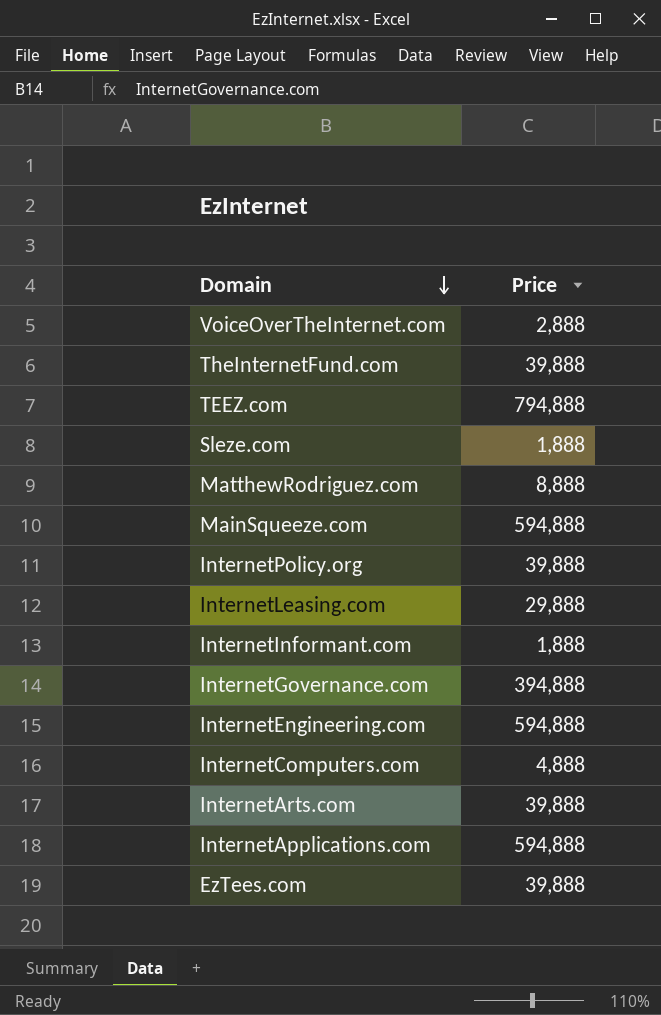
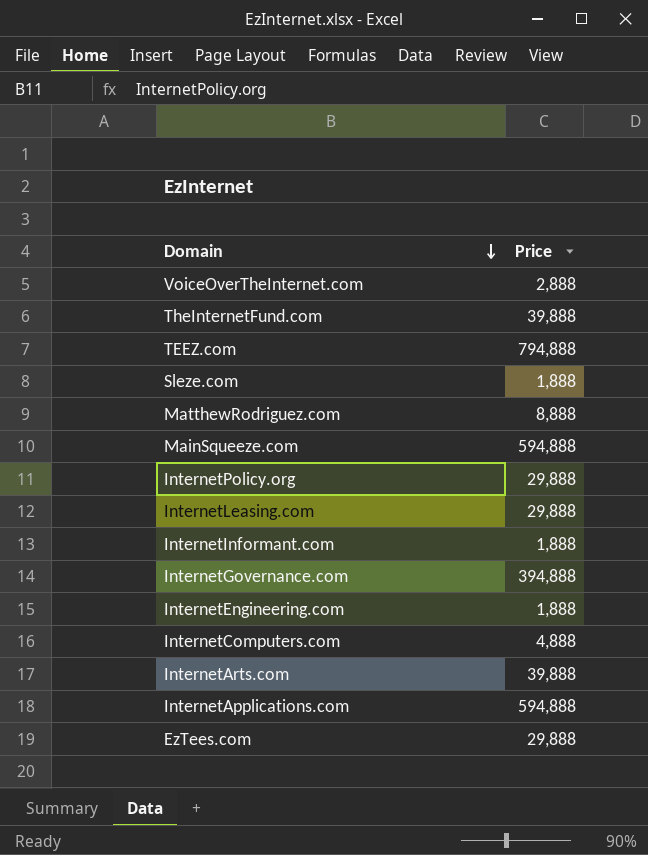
InternetPolicy.org | Price: 39,888 -> 29,888
InternetEngineering.com | Price: 594,888 -> 1,888
EzTees.com | Price: 39,888 -> 29,888

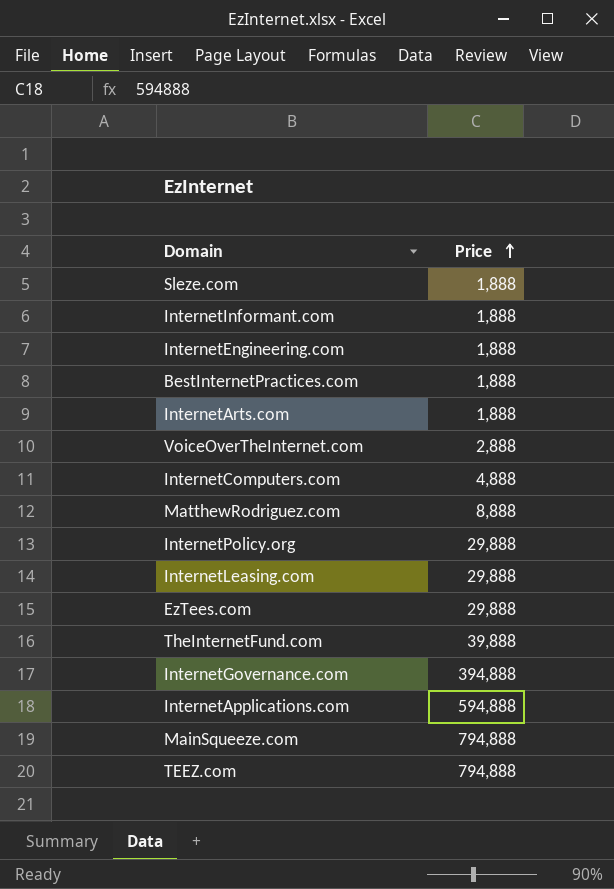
row order: Domain descending -> Price ascending
row BestInternetPractices.com: none -> 1,888
InternetArts.com | Price: 39,888 -> 1,888
MainSqueeze.com | Price: 594,888 -> 794,888

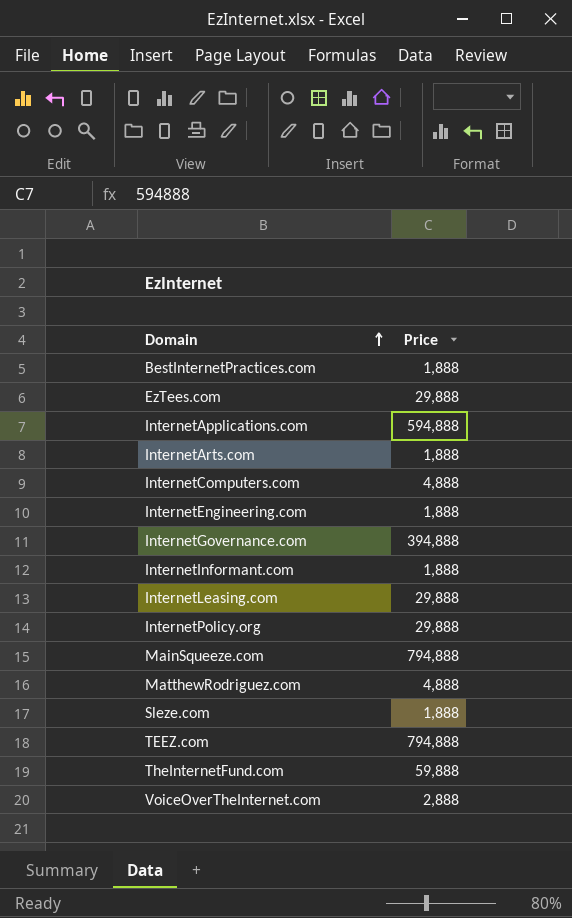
row order: Price ascending -> Domain ascending
MatthewRodriguez.com | Price: 8,888 -> 4,888
TheInternetFund.com | Price: 39,888 -> 59,888

